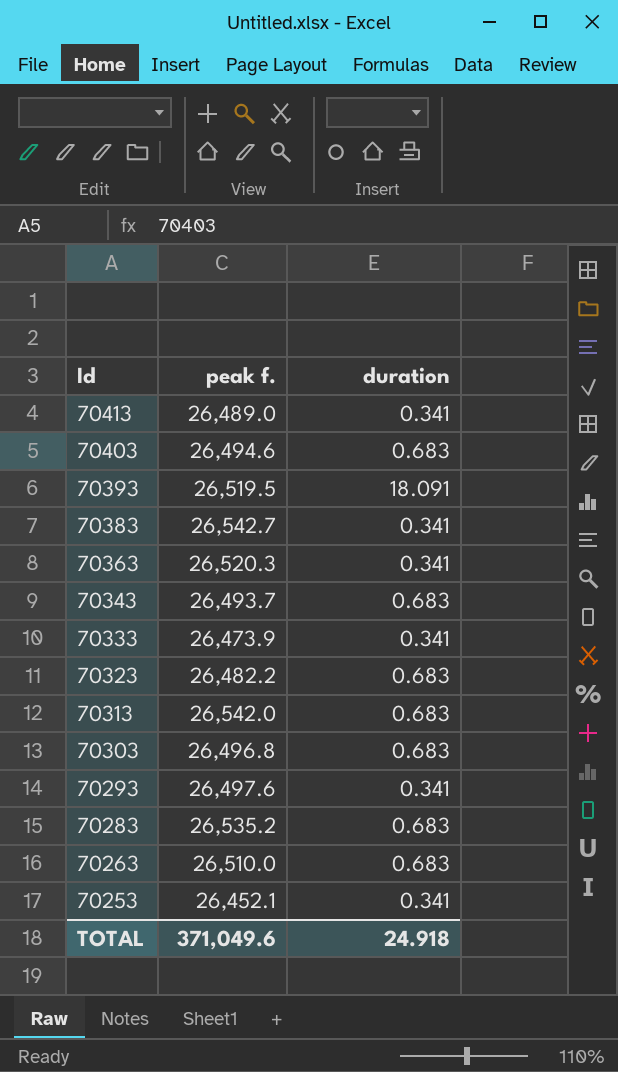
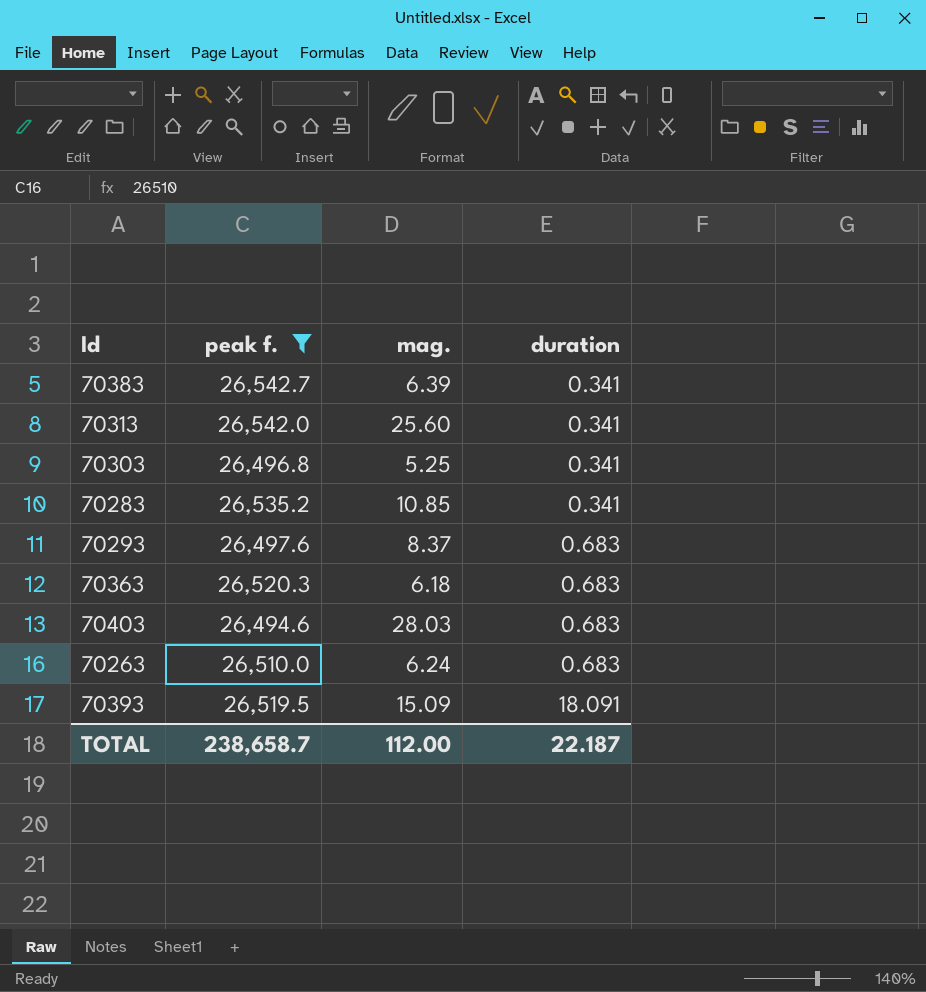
filter: none -> peak f. >= 26,494.6
row order: Id descending -> duration ascending
column mag. | position: none -> 3
70313 | duration: 0.683 -> 0.341
70303 | duration: 0.683 -> 0.341
70283 | duration: 0.683 -> 0.341
70293 | duration: 0.341 -> 0.683
70363 | duration: 0.341 -> 0.683
TOTAL | peak f.: 371,049.6 -> 238,658.7
TOTAL | duration: 24.918 -> 22.187

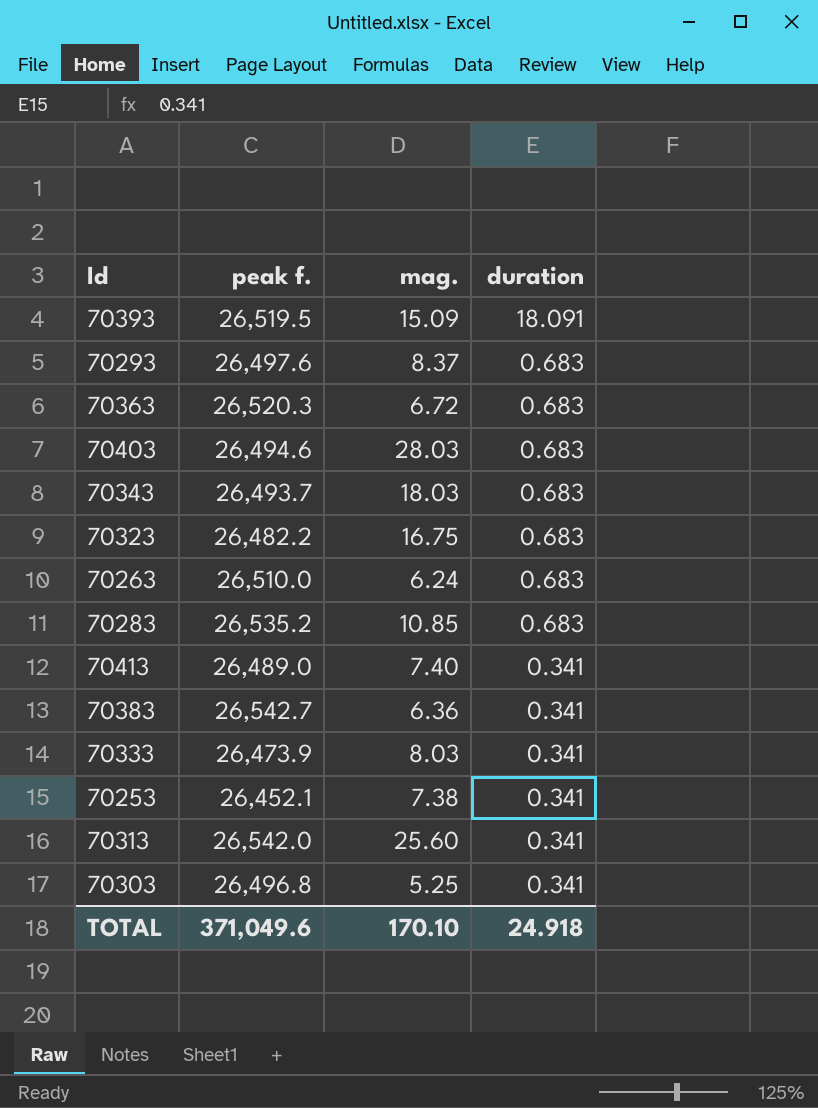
filter: peak f. >= 26,494.6 -> none
row order: duration ascending -> duration descending
70363 | mag.: 6.18 -> 6.72
70283 | duration: 0.341 -> 0.683
70383 | mag.: 6.39 -> 6.36
TOTAL | peak f.: 238,658.7 -> 371,049.6
TOTAL | mag.: 112.00 -> 170.10
TOTAL | duration: 22.187 -> 24.918

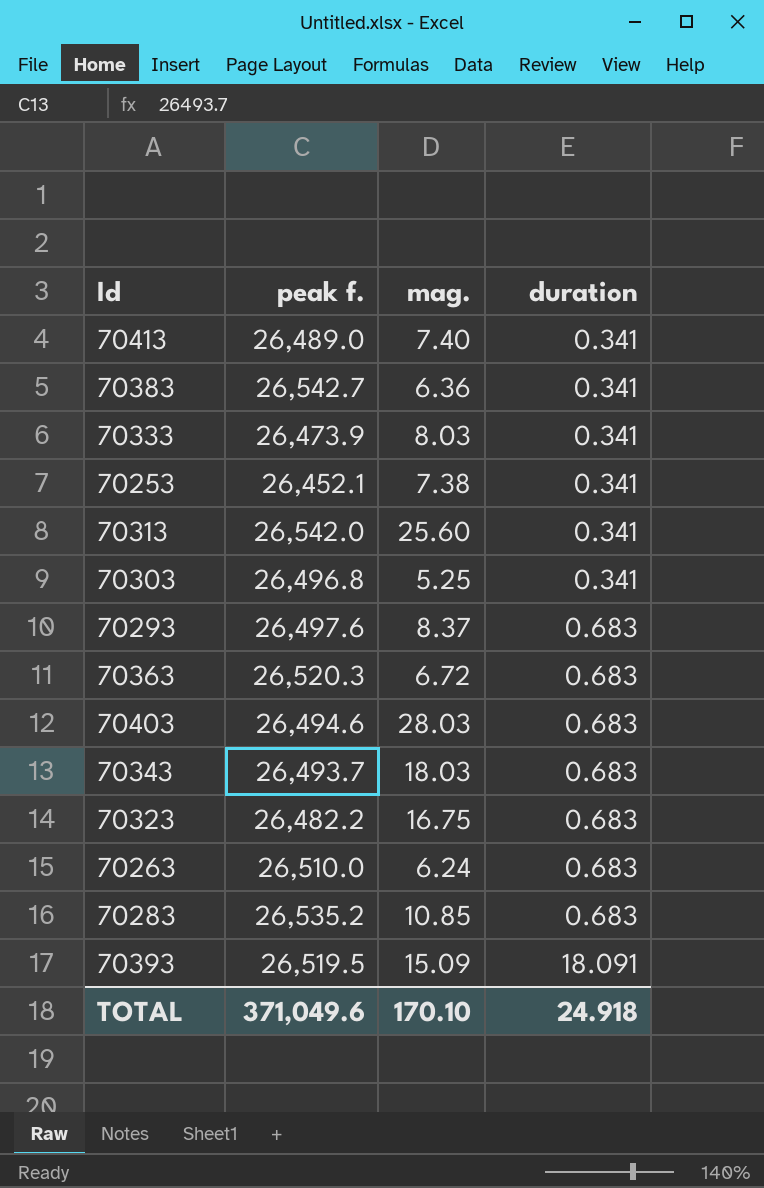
row order: duration descending -> duration ascending

